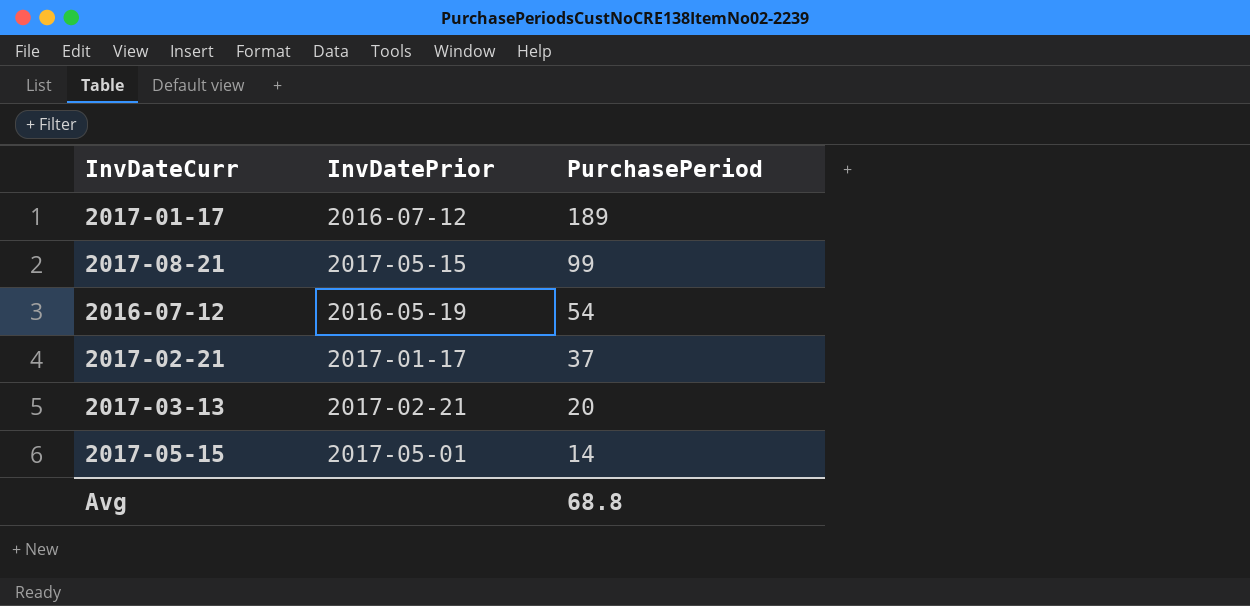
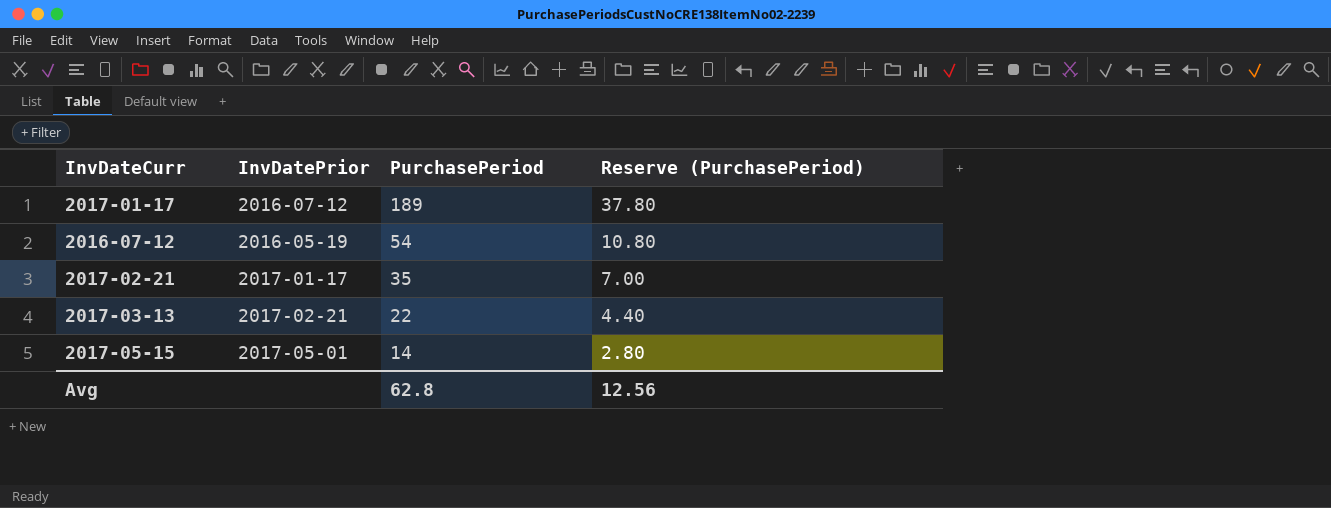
column Reserve (PurchasePeriod) | formula: none -> [PurchasePeriod] * 0.2
row 2017-08-21: 2017-05-15 | 99 -> none
2017-02-21 | PurchasePeriod: 37 -> 35
2017-03-13 | PurchasePeriod: 20 -> 22
Avg | PurchasePeriod: 68.8 -> 62.8

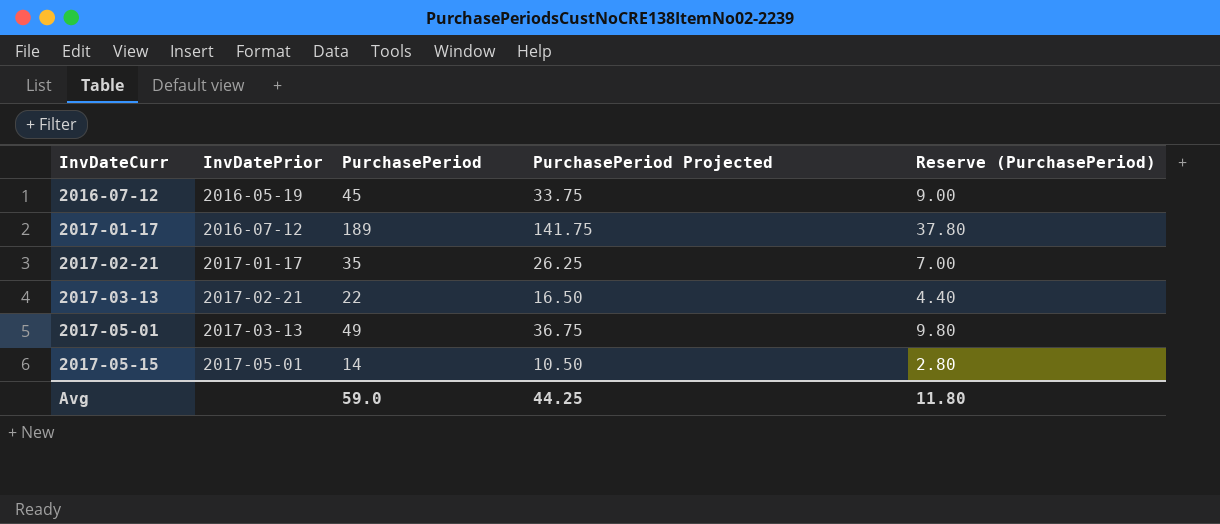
row order: PurchasePeriod descending -> InvDateCurr ascending
column PurchasePeriod Projected | formula: none -> [PurchasePeriod] * 0.75
2016-07-12 | PurchasePeriod: 54 -> 45
2016-07-12 | Reserve (PurchasePeriod): 10.80 -> 9.00
row 2017-05-01: none -> 2017-03-13 | 49 | 36.75 | 9.80
Avg | PurchasePeriod: 62.8 -> 59.0
Avg | Reserve (PurchasePeriod): 12.56 -> 11.80

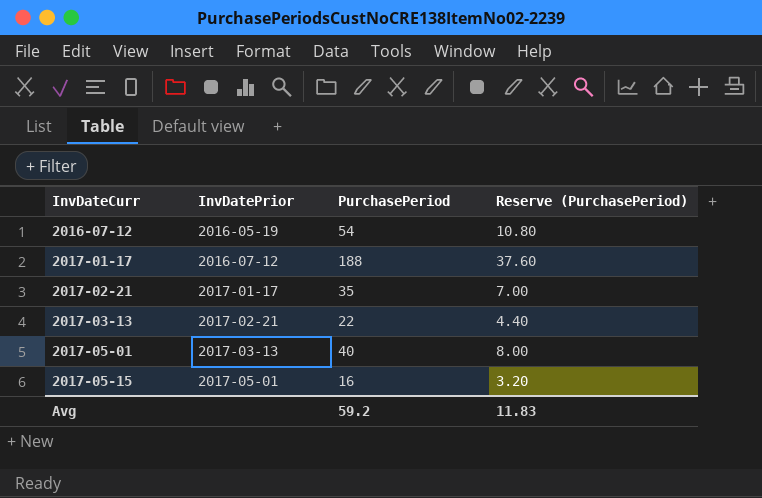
column PurchasePeriod Projected | formula: [PurchasePeriod] * 0.75 -> none
2016-07-12 | PurchasePeriod: 45 -> 54
2016-07-12 | Reserve (PurchasePeriod): 9.00 -> 10.80
2017-01-17 | PurchasePeriod: 189 -> 188
2017-01-17 | Reserve (PurchasePeriod): 37.80 -> 37.60
2017-05-01 | PurchasePeriod: 49 -> 40
2017-05-01 | Reserve (PurchasePeriod): 9.80 -> 8.00
2017-05-15 | PurchasePeriod: 14 -> 16
2017-05-15 | Reserve (PurchasePeriod): 2.80 -> 3.20
Avg | PurchasePeriod: 59.0 -> 59.2
Avg | Reserve (PurchasePeriod): 11.80 -> 11.83

